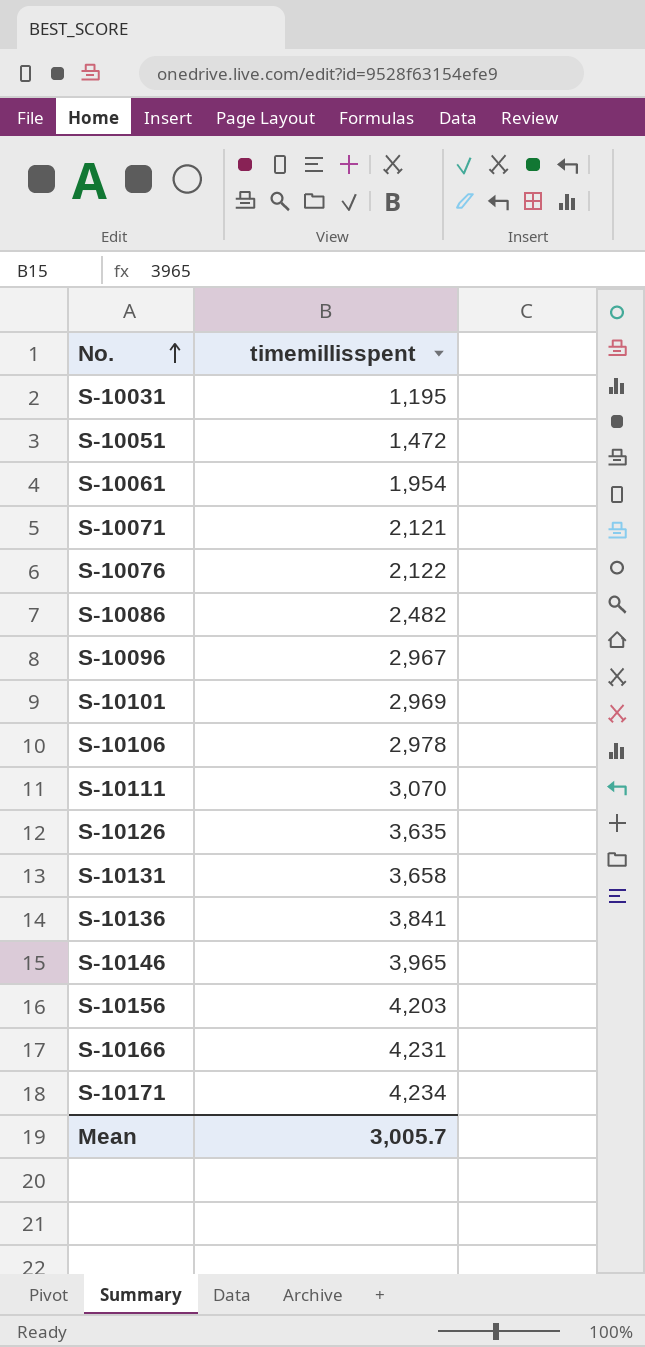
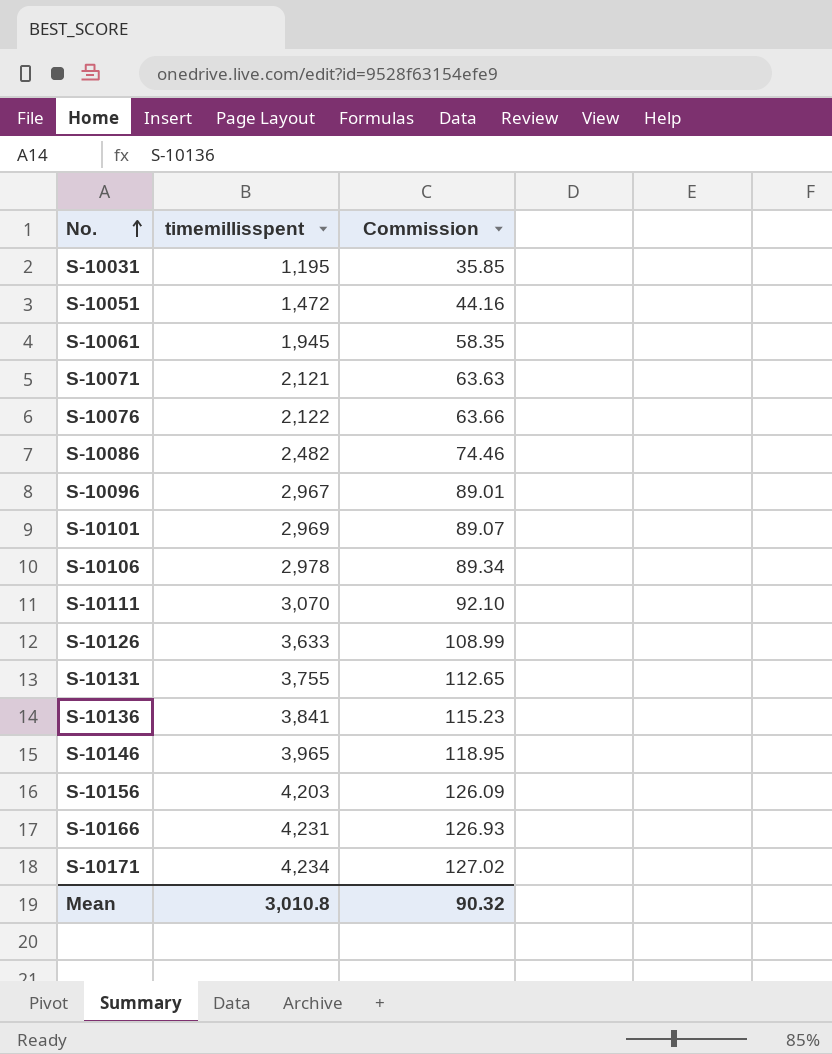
column Commission | formula: none -> [timemillisspent] * 0.03
S-10061 | timemillisspent: 1,954 -> 1,945
S-10126 | timemillisspent: 3,635 -> 3,633
S-10131 | timemillisspent: 3,658 -> 3,755
Mean | timemillisspent: 3,005.7 -> 3,010.8

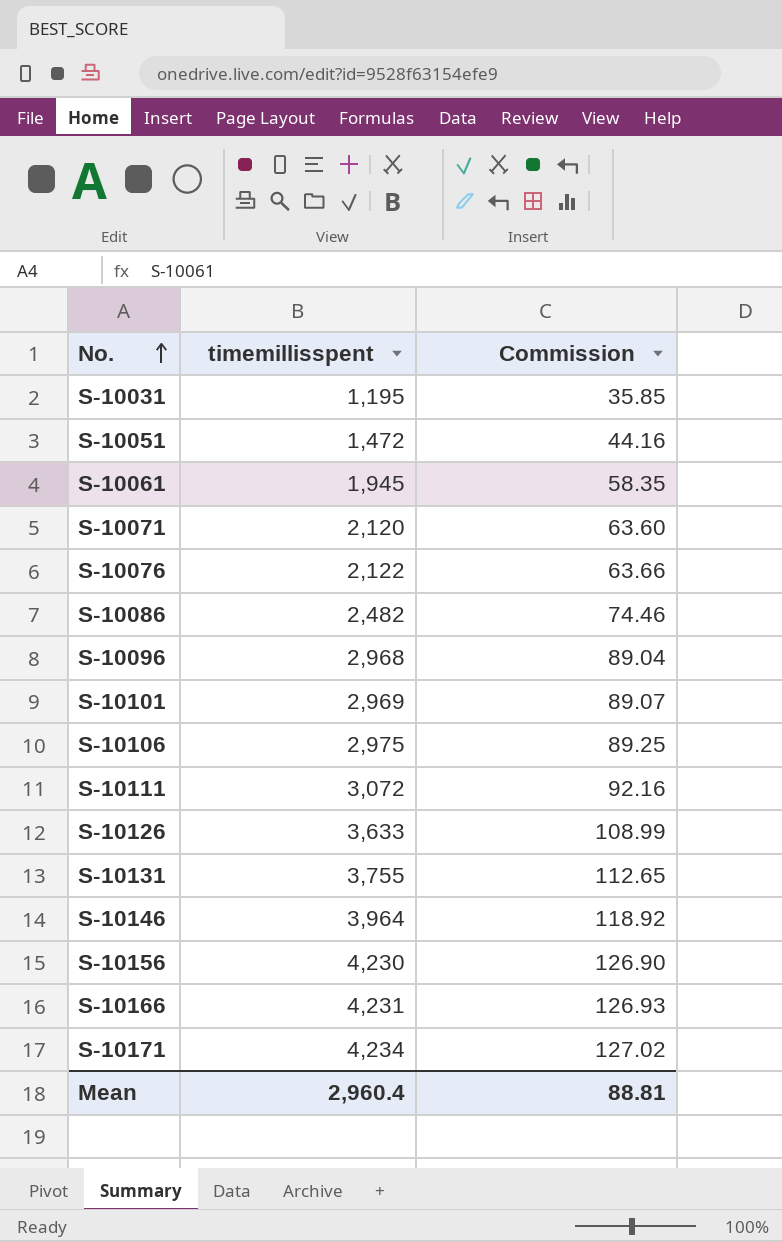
row S-10136: 3,841 | 115.23 -> none
S-10071 | timemillisspent: 2,121 -> 2,120
S-10071 | Commission: 63.63 -> 63.60
S-10096 | timemillisspent: 2,967 -> 2,968
S-10096 | Commission: 89.01 -> 89.04
S-10106 | timemillisspent: 2,978 -> 2,975
S-10106 | Commission: 89.34 -> 89.25
S-10111 | timemillisspent: 3,070 -> 3,072
S-10111 | Commission: 92.10 -> 92.16
S-10146 | timemillisspent: 3,965 -> 3,964
S-10146 | Commission: 118.95 -> 118.92
S-10156 | timemillisspent: 4,203 -> 4,230
S-10156 | Commission: 126.09 -> 126.90
Mean | timemillisspent: 3,010.8 -> 2,960.4
Mean | Commission: 90.32 -> 88.81

